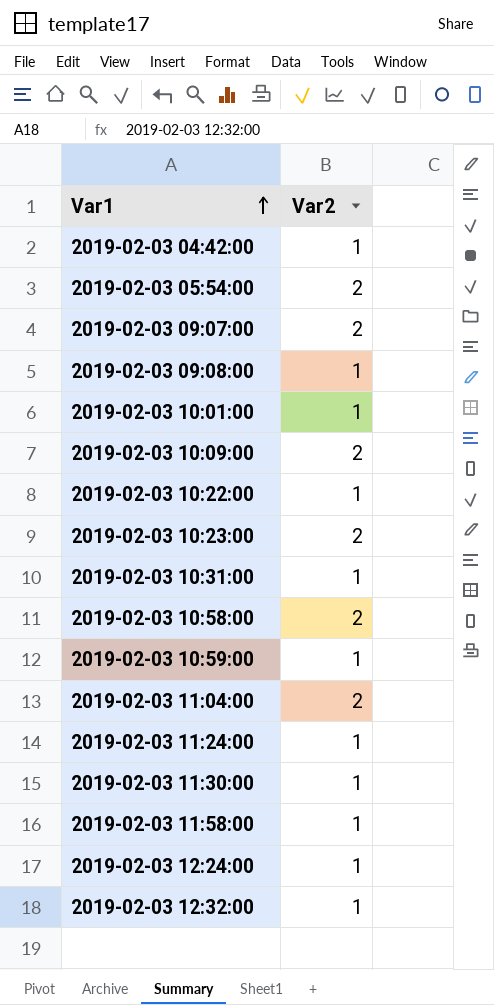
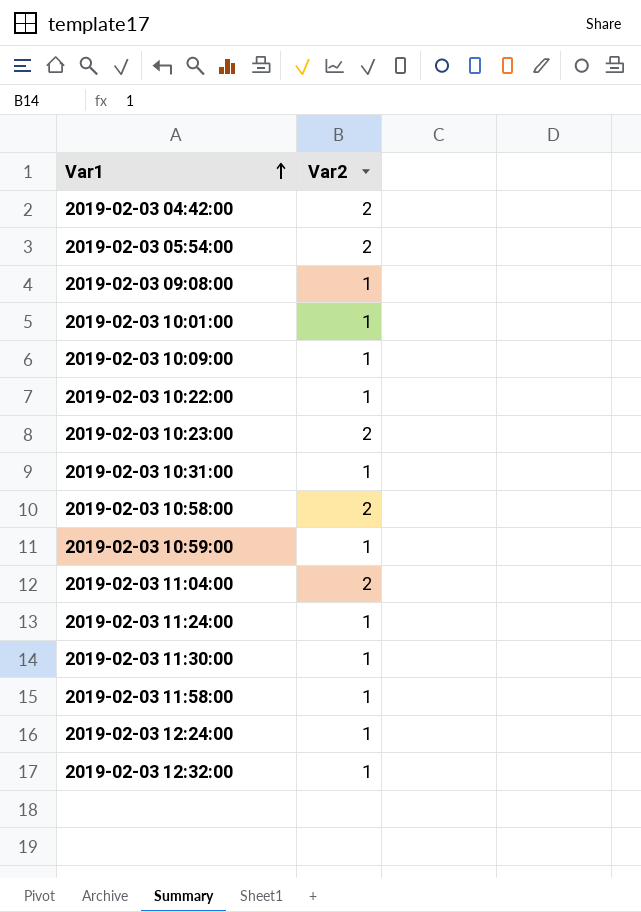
row 2019-02-03 09:07:00: 2 -> none
2019-02-03 04:42:00 | Var2: 1 -> 2
2019-02-03 10:09:00 | Var2: 2 -> 1

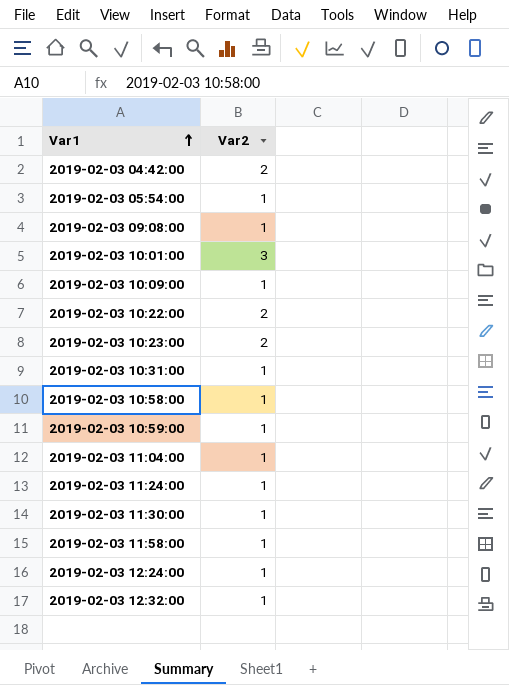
2019-02-03 05:54:00 | Var2: 2 -> 1
2019-02-03 10:01:00 | Var2: 1 -> 3
2019-02-03 10:22:00 | Var2: 1 -> 2
2019-02-03 10:58:00 | Var2: 2 -> 1
2019-02-03 11:04:00 | Var2: 2 -> 1

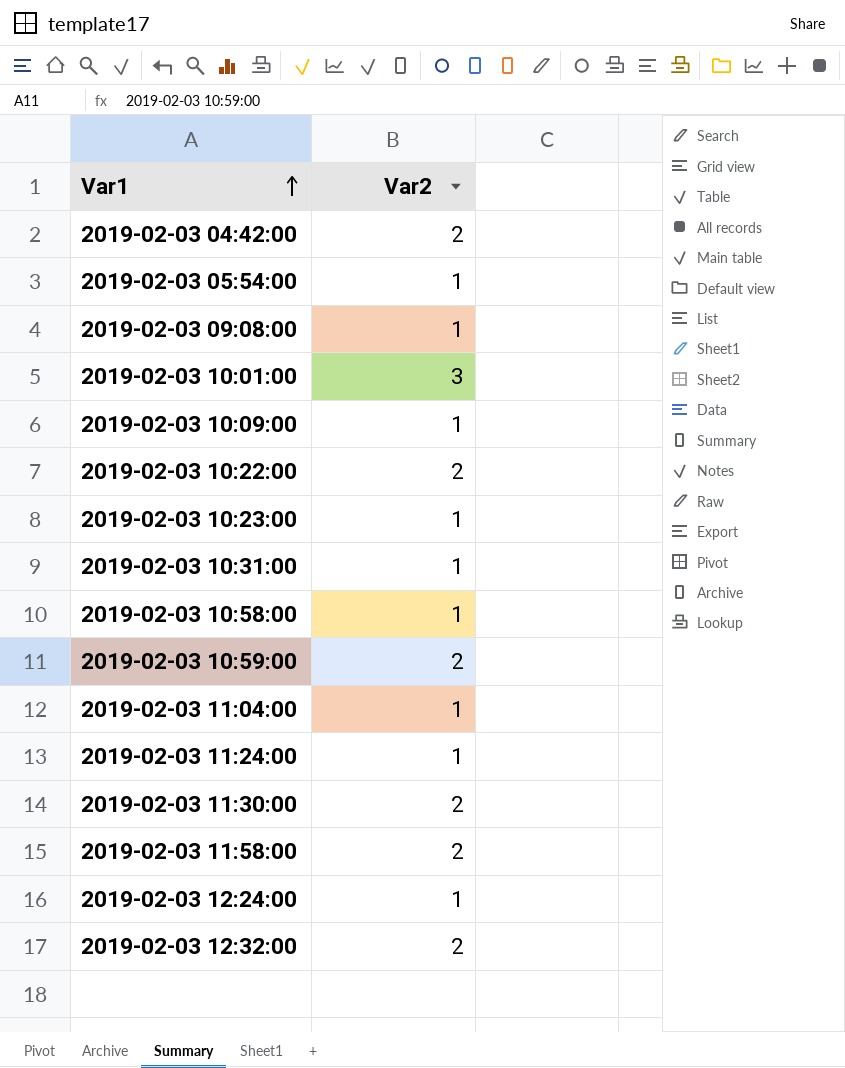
2019-02-03 10:23:00 | Var2: 2 -> 1
2019-02-03 10:59:00 | Var2: 1 -> 2
2019-02-03 11:30:00 | Var2: 1 -> 2
2019-02-03 11:58:00 | Var2: 1 -> 2
2019-02-03 12:32:00 | Var2: 1 -> 2

